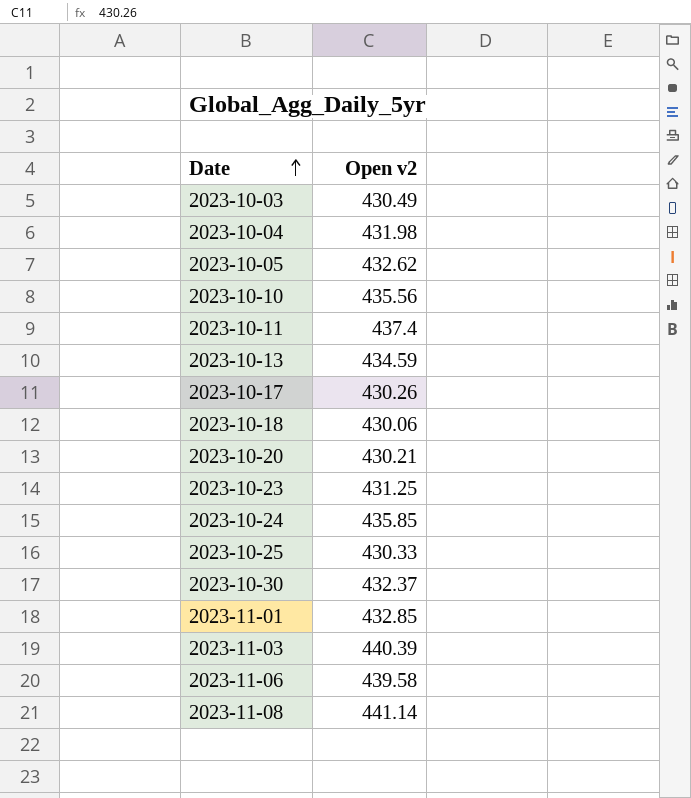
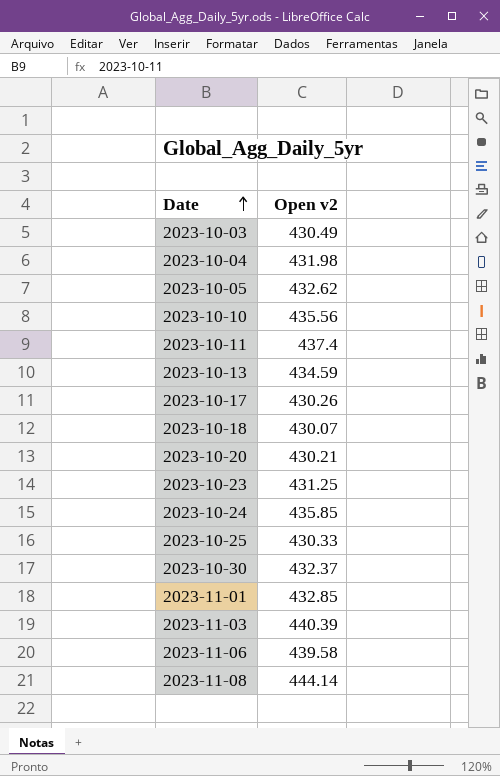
2023-10-18 | Open v2: 430.06 -> 430.07
2023-11-08 | Open v2: 441.14 -> 444.14

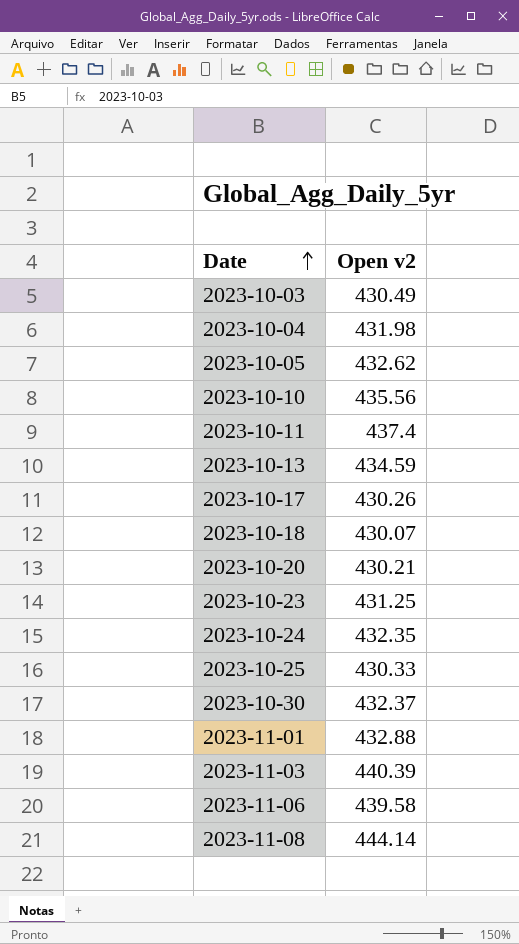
2023-10-24 | Open v2: 435.85 -> 432.35
2023-11-01 | Open v2: 432.85 -> 432.88

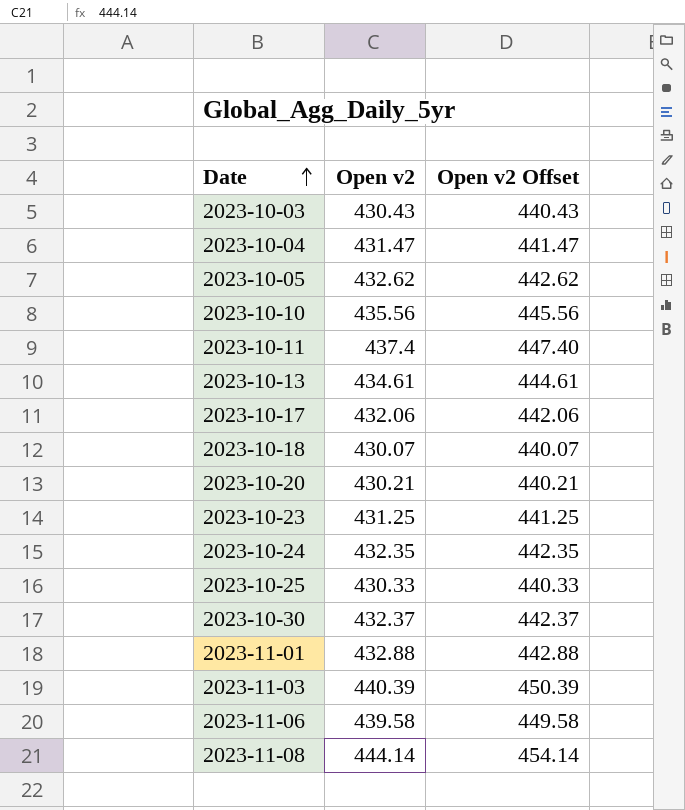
column Open v2 Offset | formula: none -> [Open v2] + 10
2023-10-03 | Open v2: 430.49 -> 430.43
2023-10-04 | Open v2: 431.98 -> 431.47
2023-10-13 | Open v2: 434.59 -> 434.61
2023-10-17 | Open v2: 430.26 -> 432.06

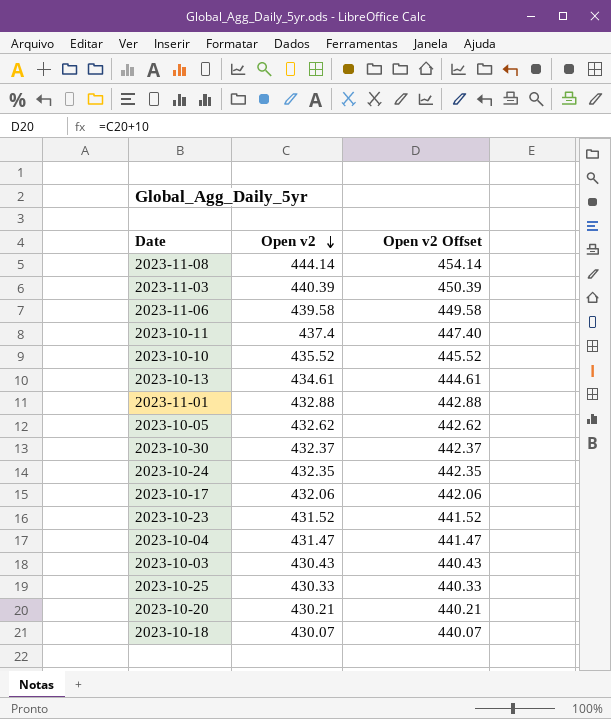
row order: Date ascending -> Open v2 descending
2023-10-10 | Open v2: 435.56 -> 435.52
2023-10-10 | Open v2 Offset: 445.56 -> 445.52
2023-10-23 | Open v2: 431.25 -> 431.52
2023-10-23 | Open v2 Offset: 441.25 -> 441.52

